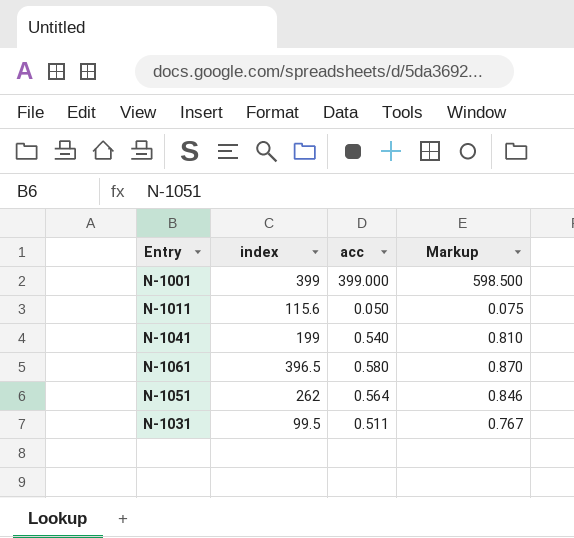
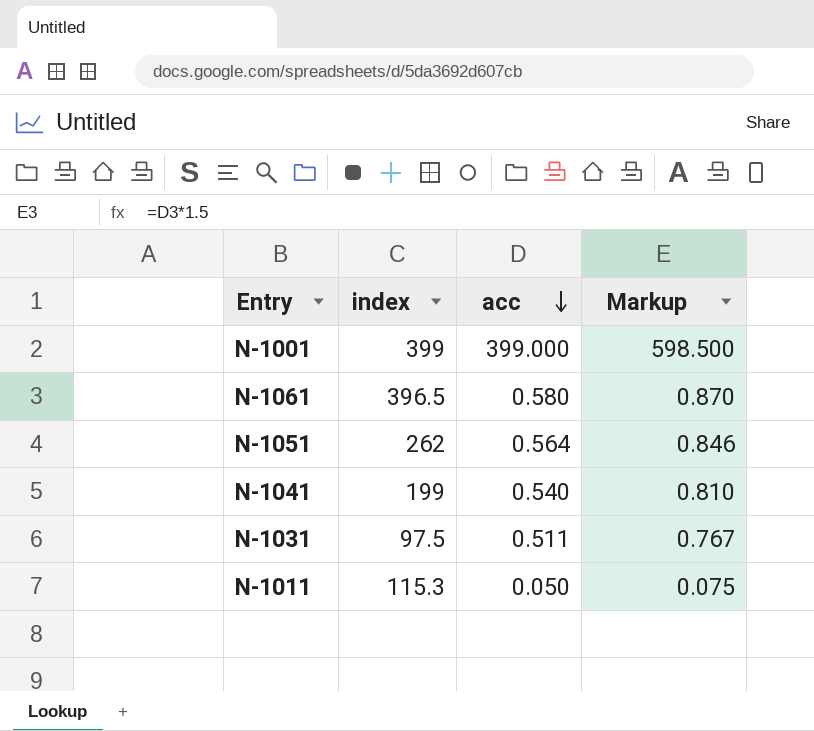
row order: none -> acc descending
N-1031 | index: 99.5 -> 97.5
N-1011 | index: 115.6 -> 115.3

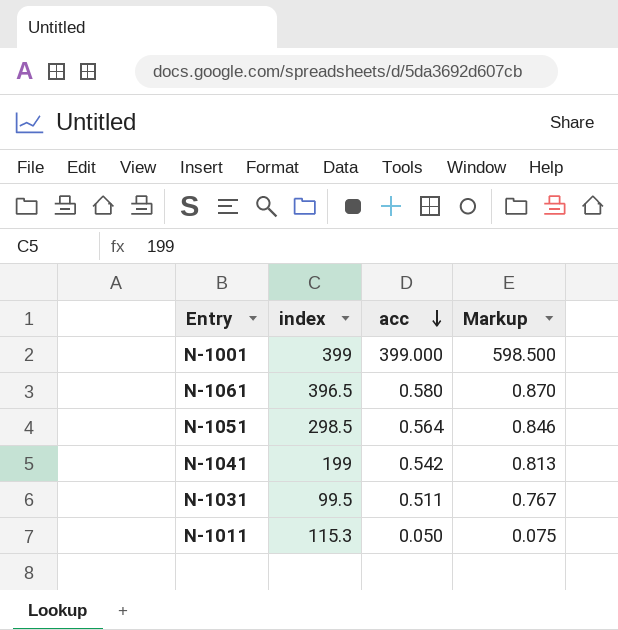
N-1051 | index: 262 -> 298.5
N-1041 | acc: 0.540 -> 0.542
N-1041 | Markup: 0.810 -> 0.813
N-1031 | index: 97.5 -> 99.5

